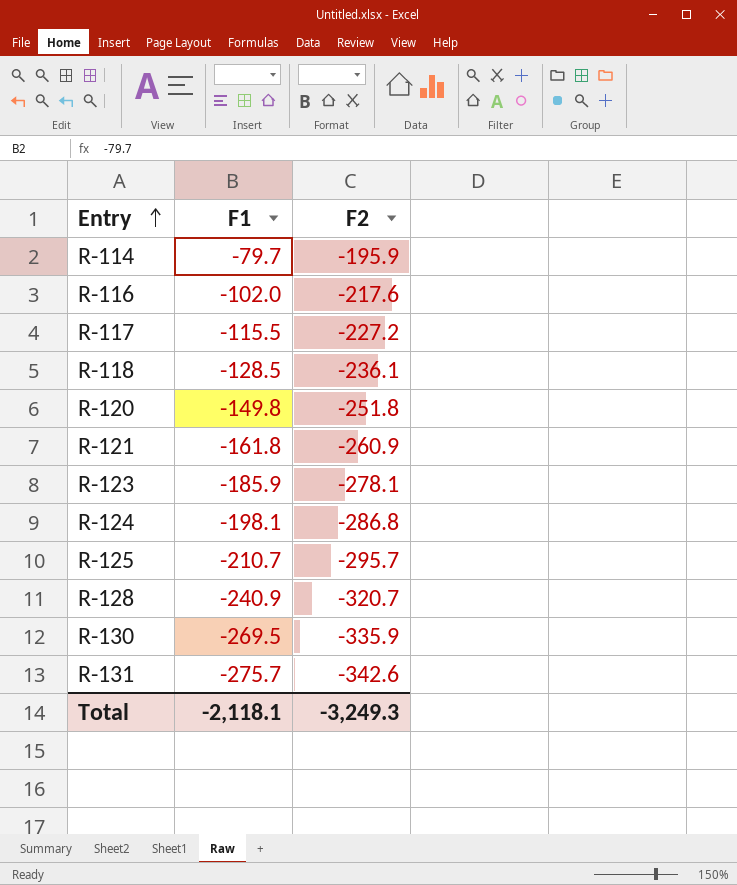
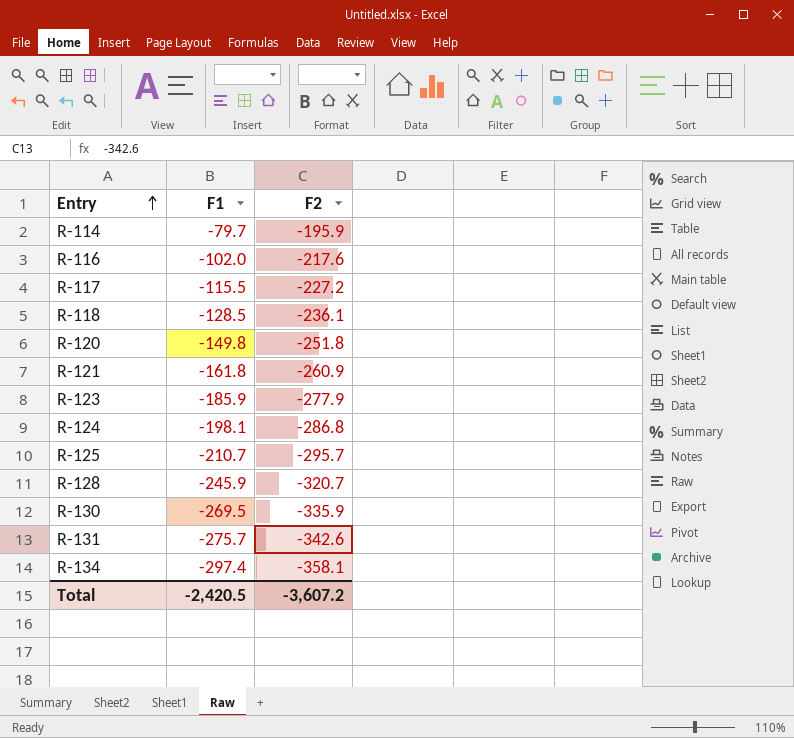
R-123 | F2: -278.1 -> -277.9
R-128 | F1: -240.9 -> -245.9
row R-134: none -> -297.4 | -358.1
Total | F1: -2,118.1 -> -2,420.5
Total | F2: -3,249.3 -> -3,607.2

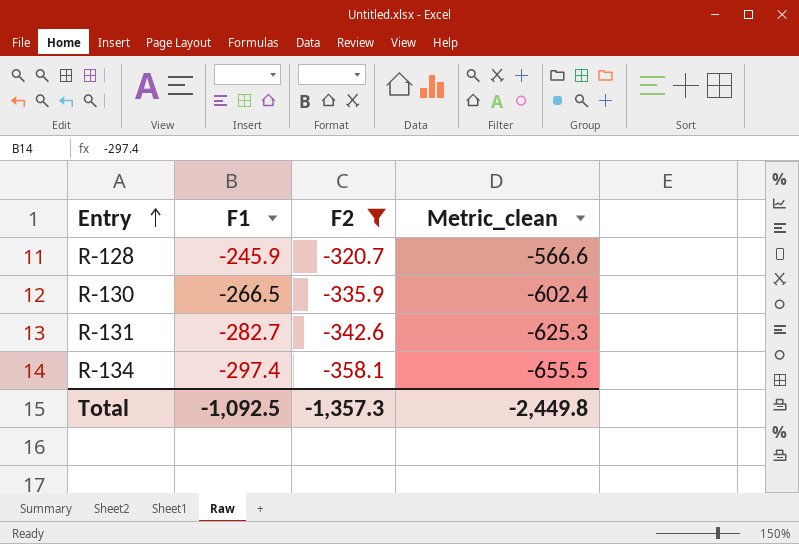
filter: none -> F2 <= -320.7
column Metric_clean | formula: none -> [F1] + [F2]
R-130 | F1: -269.5 -> -266.5
R-131 | F1: -275.7 -> -282.7
Total | F1: -2,420.5 -> -1,092.5
Total | F2: -3,607.2 -> -1,357.3

